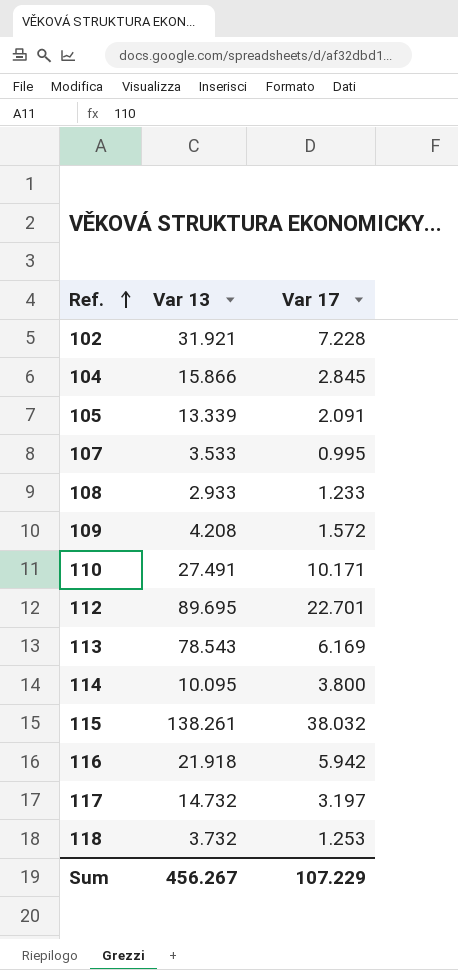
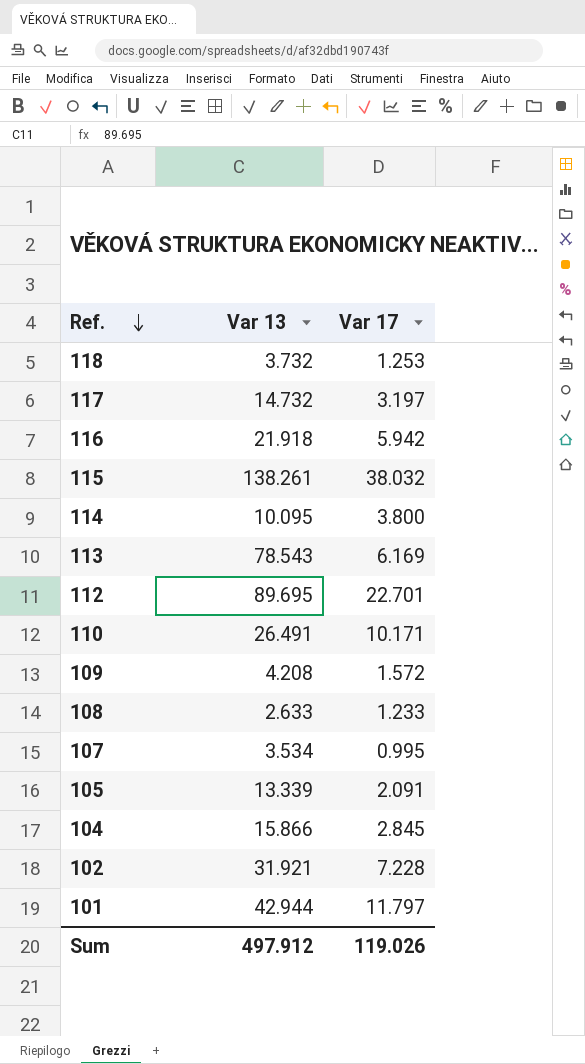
row order: Ref. ascending -> Ref. descending
110 | Var 13: 27.491 -> 26.491
108 | Var 13: 2.933 -> 2.633
107 | Var 13: 3.533 -> 3.534
row 101: none -> 42.944 | 11.797
Sum | Var 13: 456.267 -> 497.912
Sum | Var 17: 107.229 -> 119.026

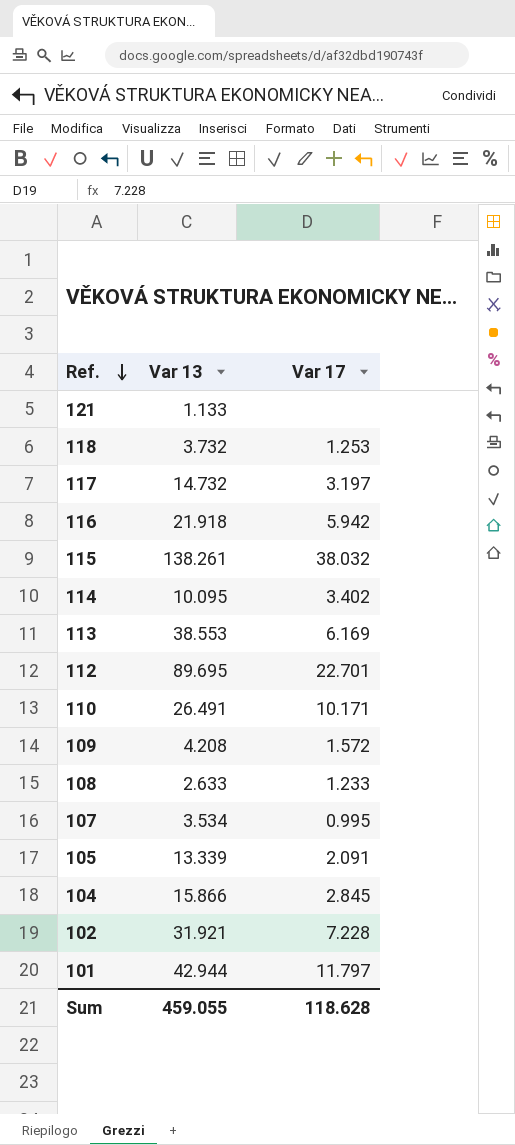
row 121: none -> 1.133 | none
114 | Var 17: 3.800 -> 3.402
113 | Var 13: 78.543 -> 38.553
Sum | Var 13: 497.912 -> 459.055
Sum | Var 17: 119.026 -> 118.628

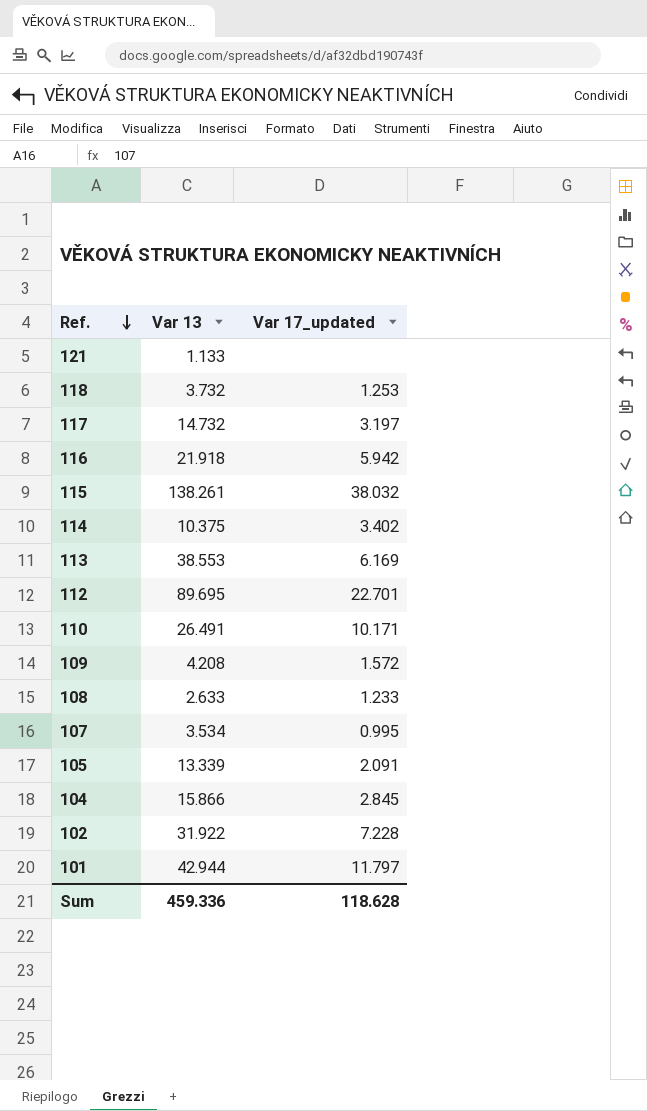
column name: Var 17 -> Var 17_updated
114 | Var 13: 10.095 -> 10.375
102 | Var 13: 31.921 -> 31.922
Sum | Var 13: 459.055 -> 459.336

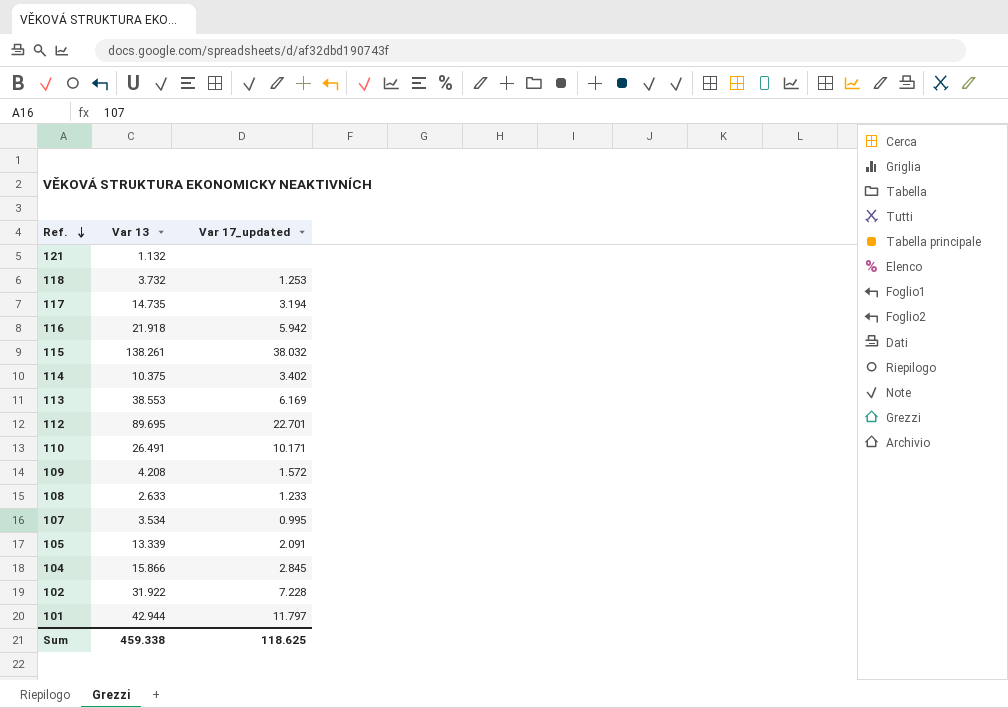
121 | Var 13: 1.133 -> 1.132
117 | Var 13: 14.732 -> 14.735
117 | Var 17_updated: 3.197 -> 3.194
Sum | Var 13: 459.336 -> 459.338
Sum | Var 17_updated: 118.628 -> 118.625

